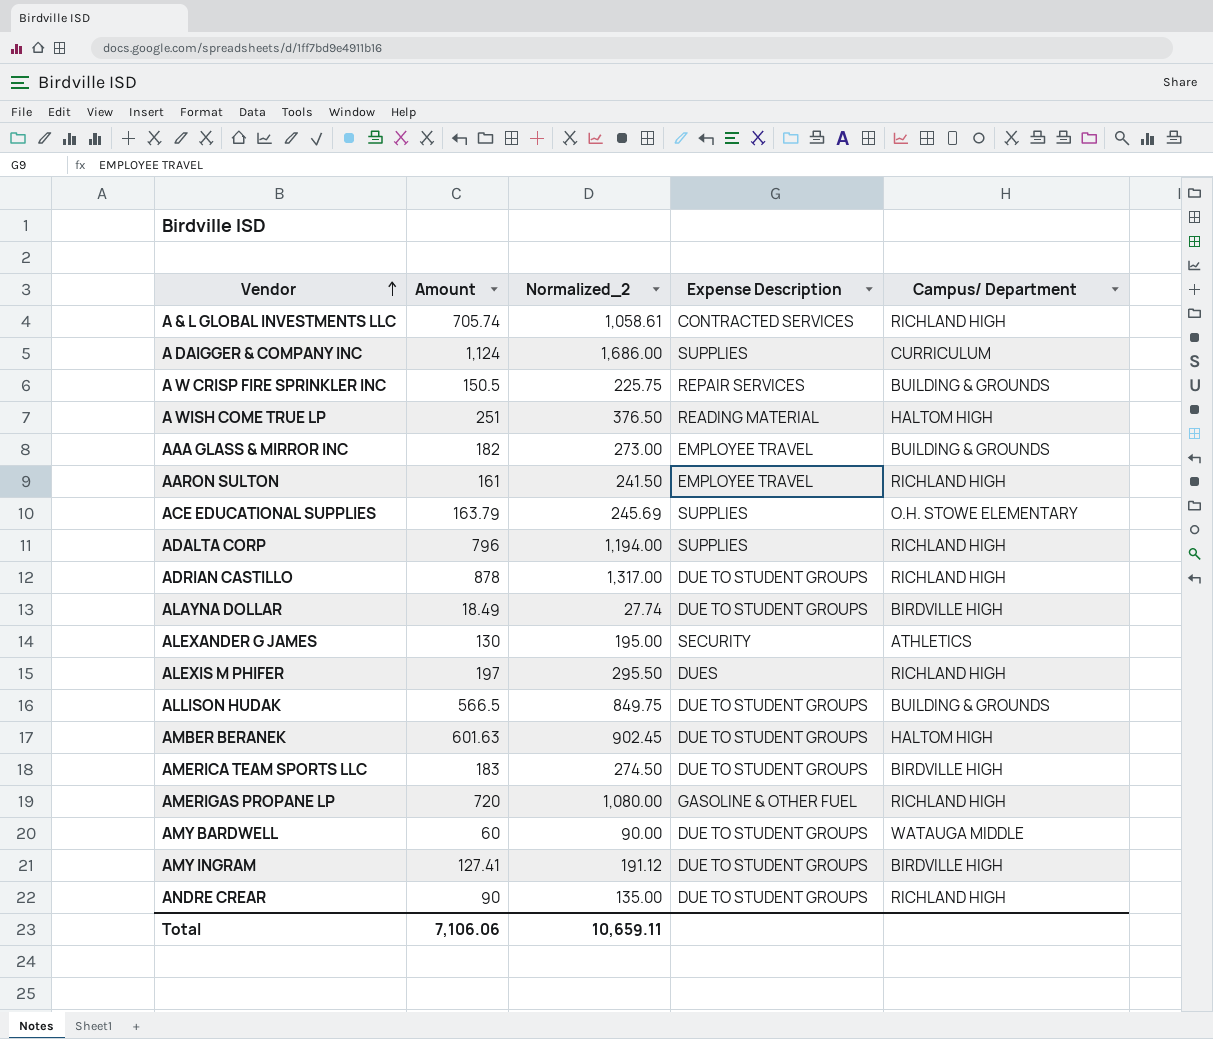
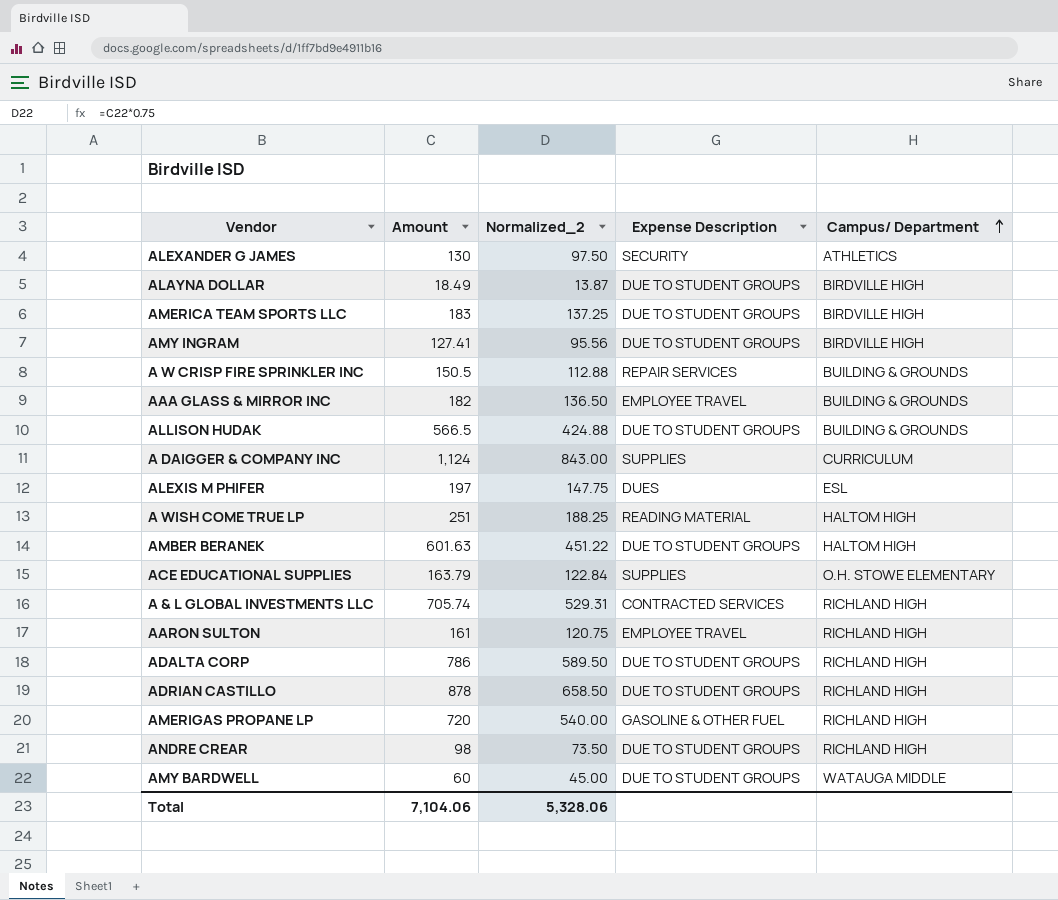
row order: Vendor ascending -> Campus/ Department ascending
column Normalized_2 | formula: [Amount] * 1.5 -> [Amount] * 0.75
ALEXIS M PHIFER | Campus/ Department: RICHLAND HIGH -> ESL
ADALTA CORP | Amount: 796 -> 786
ADALTA CORP | Expense Description: SUPPLIES -> DUE TO STUDENT GROUPS
ANDRE CREAR | Amount: 90 -> 98
Total | Amount: 7,106.06 -> 7,104.06
Total | Normalized_2: 10,659.11 -> 5,328.06

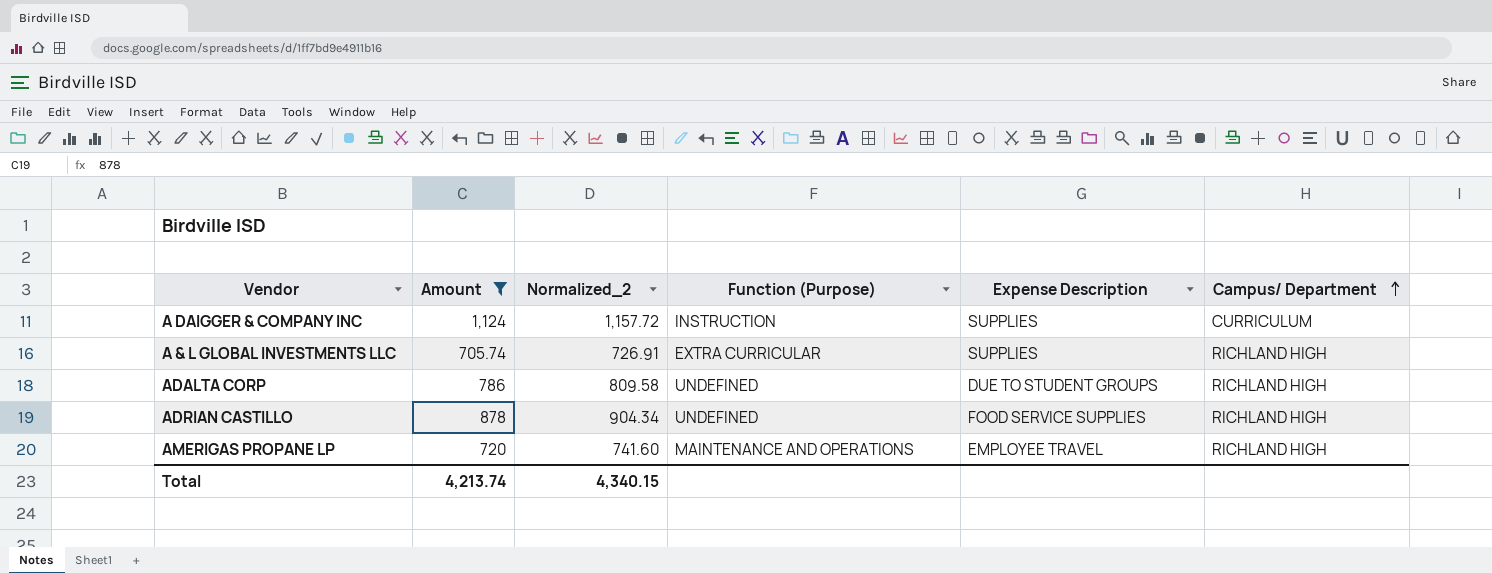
filter: none -> Amount >= 705.74
column Normalized_2 | formula: [Amount] * 0.75 -> [Amount] * 1.03
column Function (Purpose) | position: none -> 4
A & L GLOBAL INVESTMENTS LLC | Expense Description: CONTRACTED SERVICES -> SUPPLIES
ADRIAN CASTILLO | Expense Description: DUE TO STUDENT GROUPS -> FOOD SERVICE SUPPLIES
AMERIGAS PROPANE LP | Expense Description: GASOLINE & OTHER FUEL -> EMPLOYEE TRAVEL
Total | Amount: 7,104.06 -> 4,213.74
Total | Normalized_2: 5,328.06 -> 4,340.15

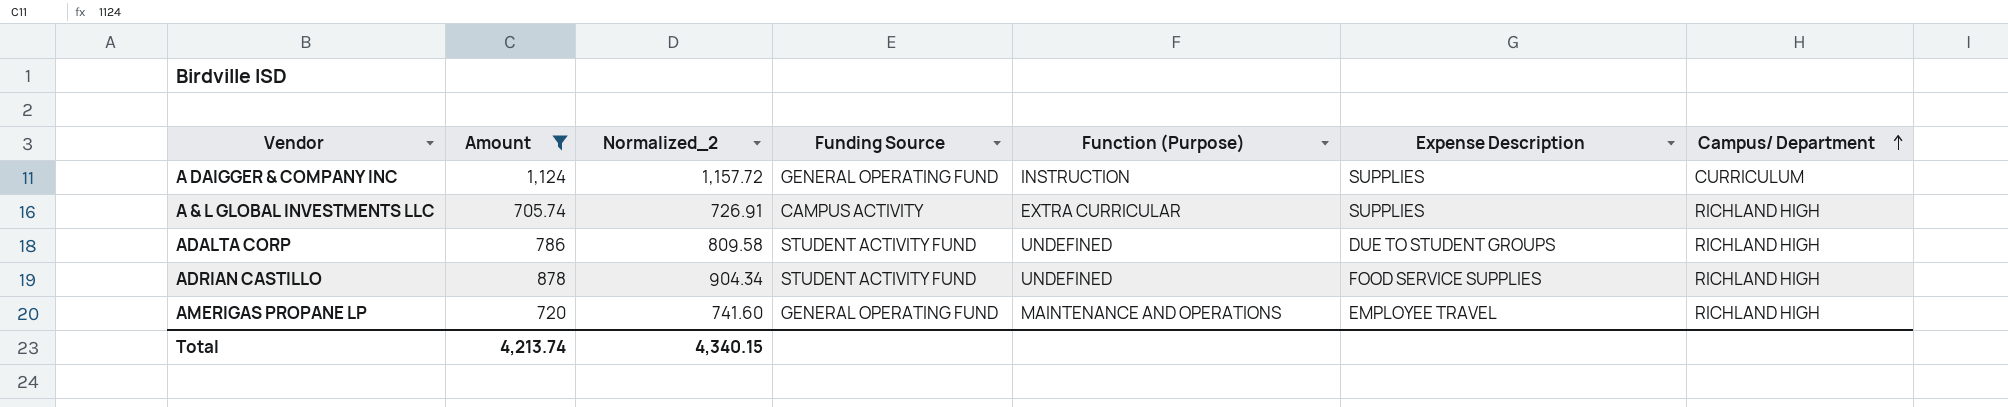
column Funding Source | position: none -> 4

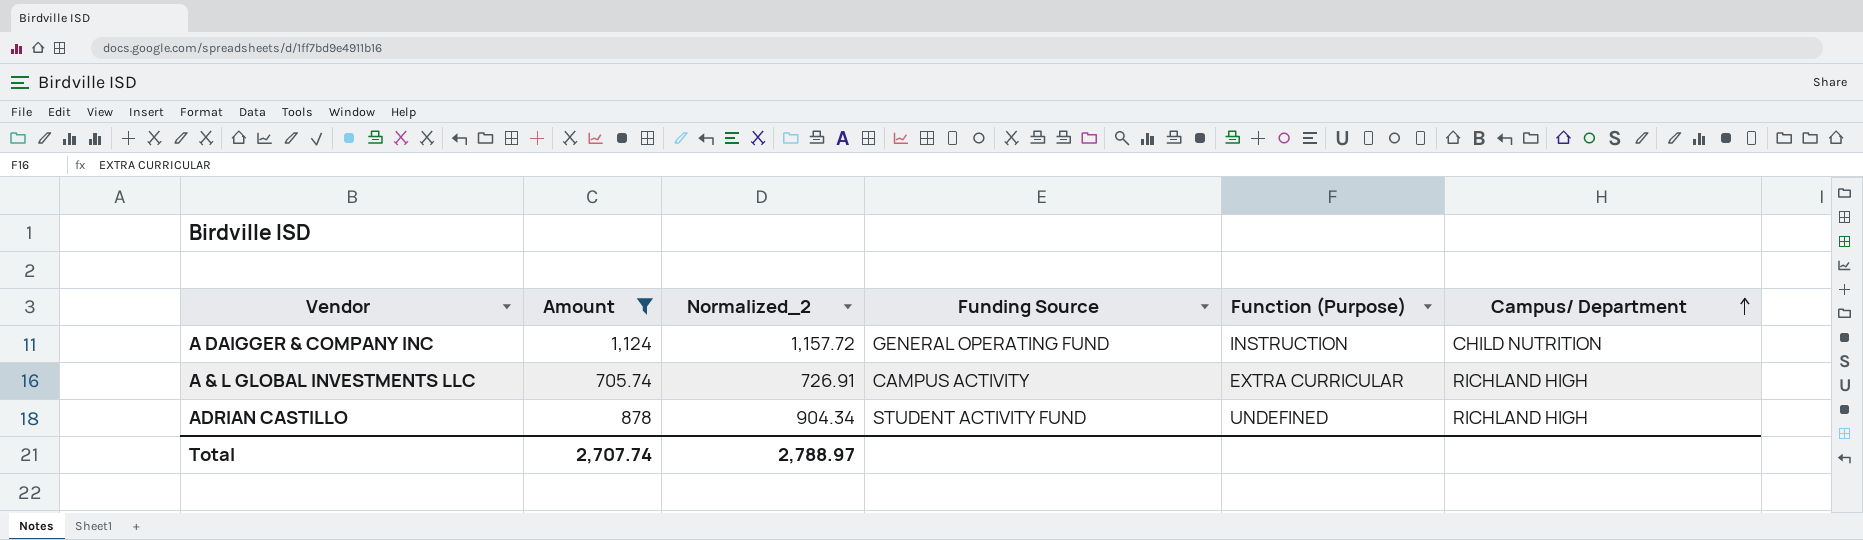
column Expense Description | position: 6 -> none
row ADALTA CORP: 786 | 809.58 | STUDENT ACTIVITY FUND | UNDEFINED | DUE TO STUDENT GROUPS | RICHLAND HIGH -> none
row AMERIGAS PROPANE LP: 720 | 741.60 | GENERAL OPERATING FUND | MAINTENANCE AND OPERATIONS | EMPLOYEE TRAVEL | RICHLAND HIGH -> none
A DAIGGER & COMPANY INC | Campus/ Department: CURRICULUM -> CHILD NUTRITION
Total | Amount: 4,213.74 -> 2,707.74
Total | Normalized_2: 4,340.15 -> 2,788.97

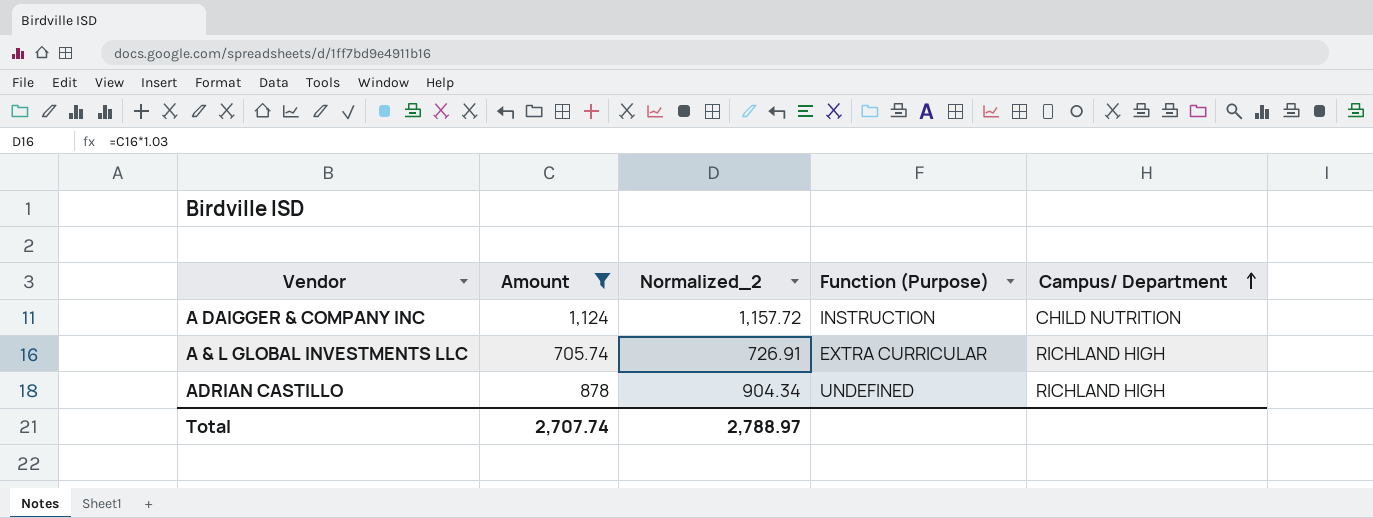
column Funding Source | position: 4 -> none

